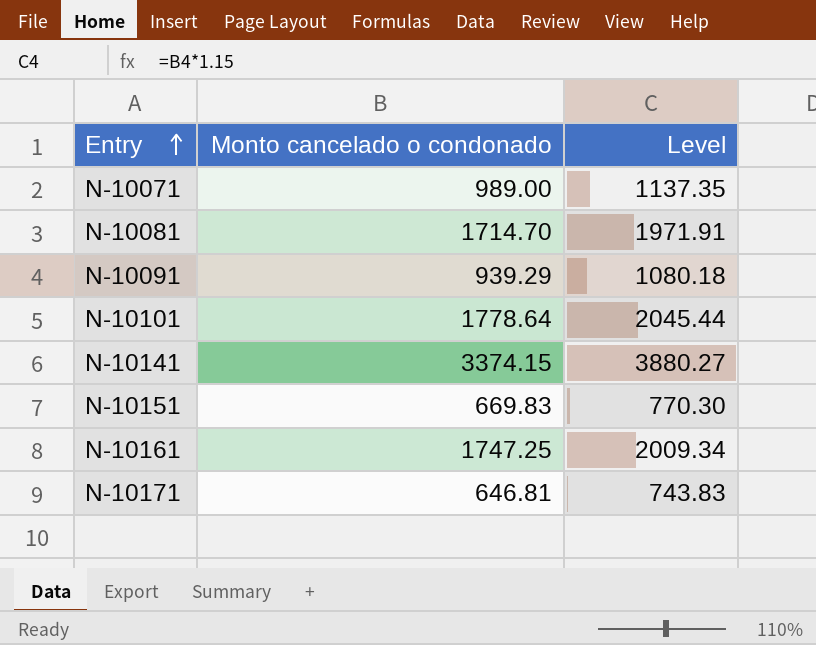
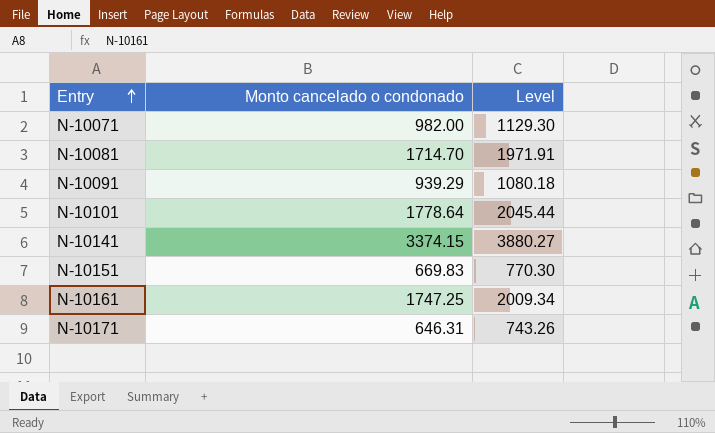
N-10071 | Monto cancelado o condonado: 989.00 -> 982.00
N-10071 | Level: 1137.35 -> 1129.30
N-10171 | Monto cancelado o condonado: 646.81 -> 646.31
N-10171 | Level: 743.83 -> 743.26

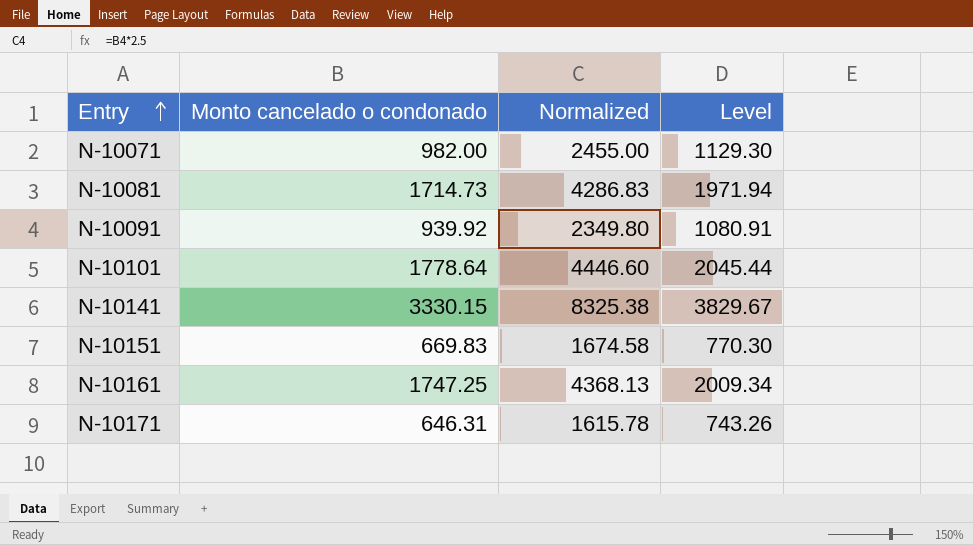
column Normalized | formula: none -> [Monto cancelado o condonado] * 2.5
N-10081 | Monto cancelado o condonado: 1714.70 -> 1714.73
N-10081 | Level: 1971.91 -> 1971.94
N-10091 | Monto cancelado o condonado: 939.29 -> 939.92
N-10091 | Level: 1080.18 -> 1080.91
N-10141 | Monto cancelado o condonado: 3374.15 -> 3330.15
N-10141 | Level: 3880.27 -> 3829.67

